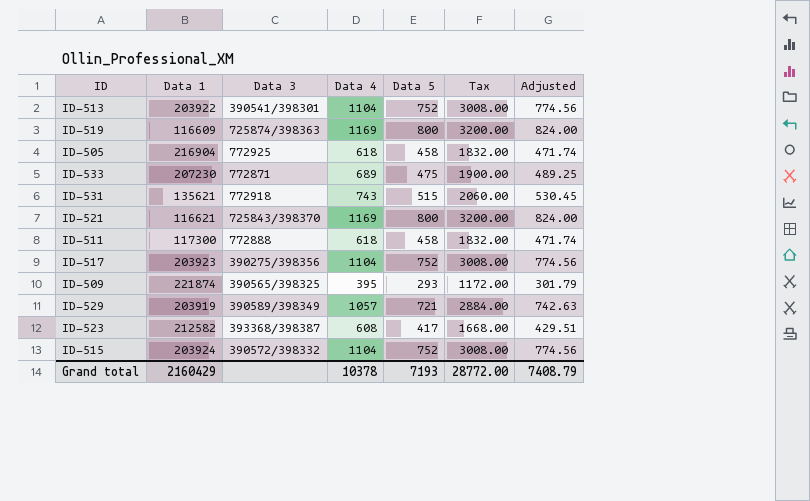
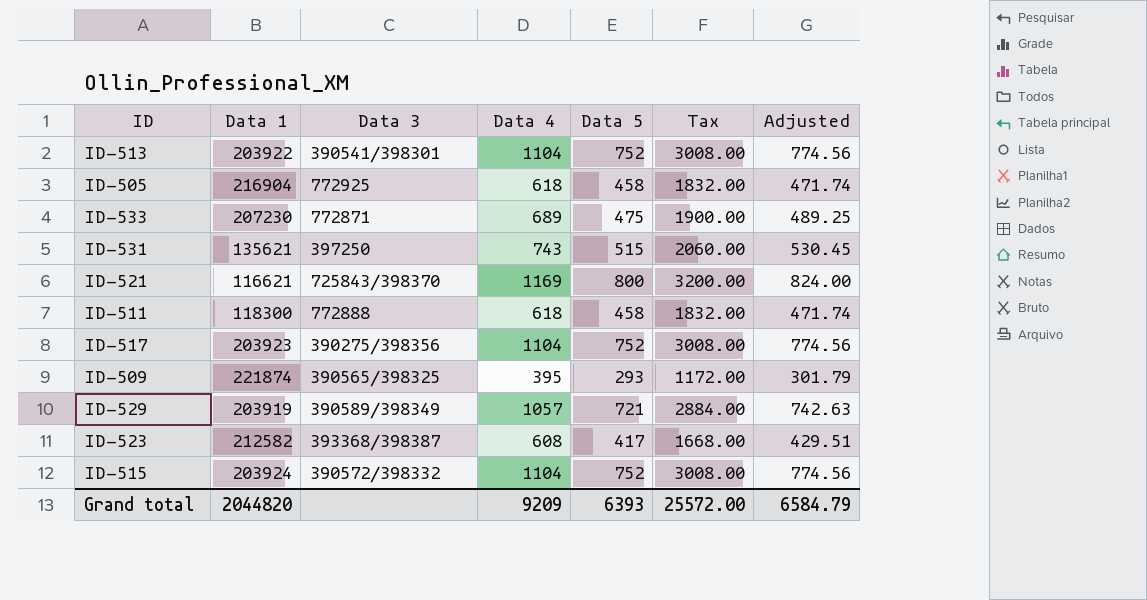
row ID-519: 116609 | 725874/398363 | 1169 | 800 | 3200.00 | 824.00 -> none
ID-531 | Data 3: 772918 -> 397250
ID-511 | Data 1: 117300 -> 118300
Grand total | Data 1: 2160429 -> 2044820
Grand total | Data 4: 10378 -> 9209
Grand total | Data 5: 7193 -> 6393
Grand total | Tax: 28772.00 -> 25572.00
Grand total | Adjusted: 7408.79 -> 6584.79

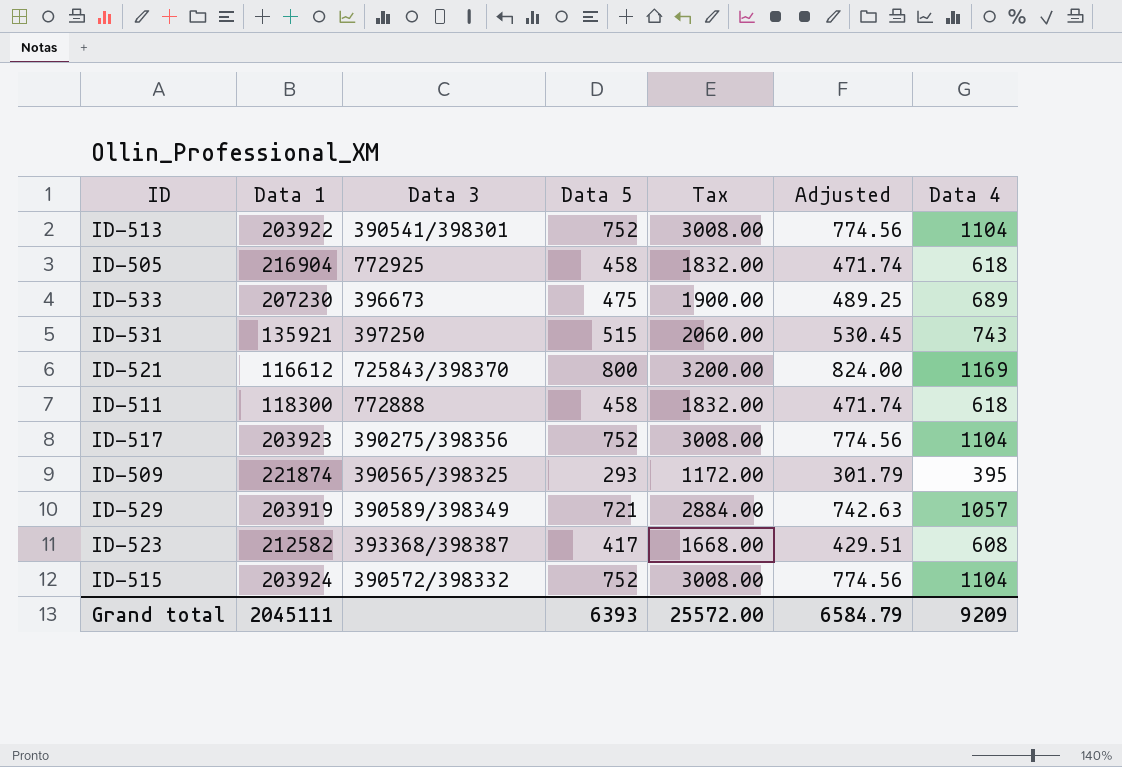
column Data 4 | position: 4 -> 7
ID-533 | Data 3: 772871 -> 396673
ID-531 | Data 1: 135621 -> 135921
ID-521 | Data 1: 116621 -> 116612
Grand total | Data 1: 2044820 -> 2045111

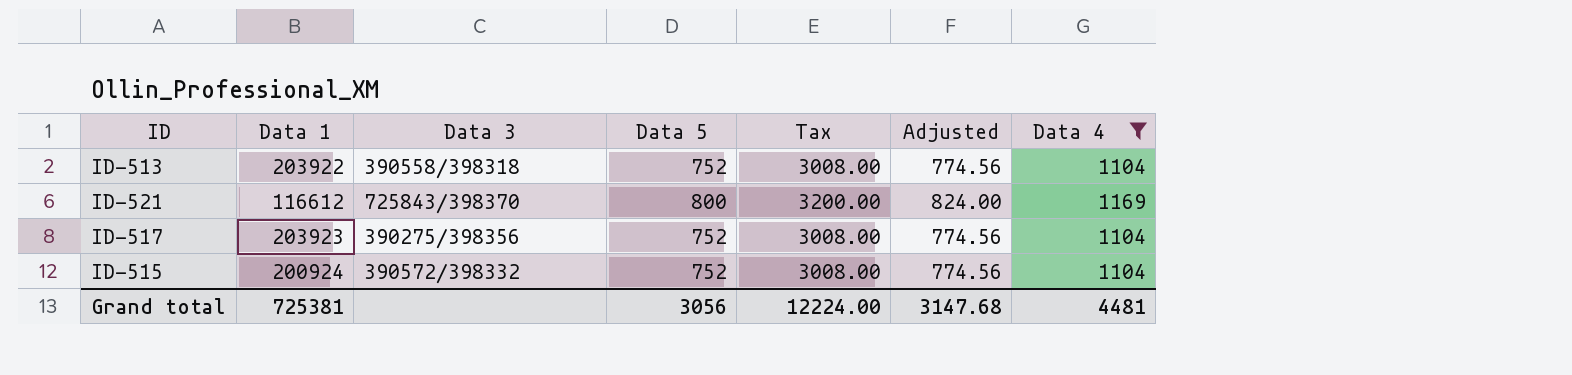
filter: none -> Data 4 >= 1104
ID-513 | Data 3: 390541/398301 -> 390558/398318
ID-515 | Data 1: 203924 -> 200924
Grand total | Data 1: 2045111 -> 725381
Grand total | Data 5: 6393 -> 3056
Grand total | Tax: 25572.00 -> 12224.00
Grand total | Adjusted: 6584.79 -> 3147.68
Grand total | Data 4: 9209 -> 4481

